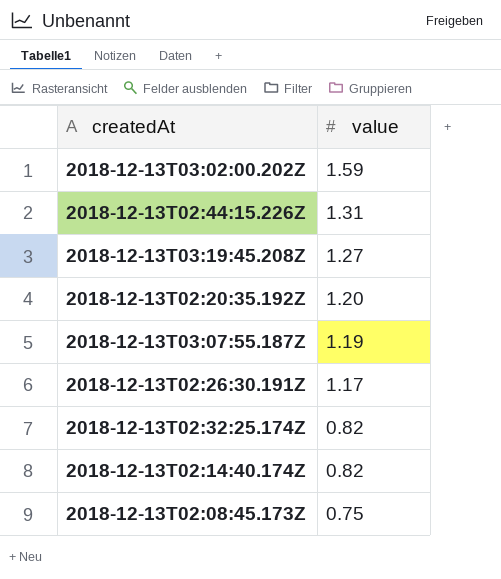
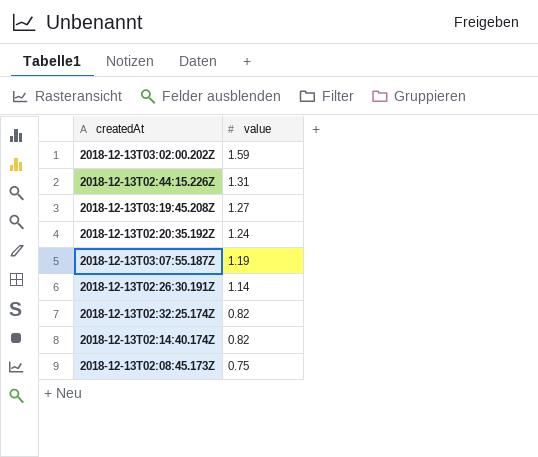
2018-12-13T02:20:35.192Z | value: 1.20 -> 1.24
2018-12-13T02:26:30.191Z | value: 1.17 -> 1.14

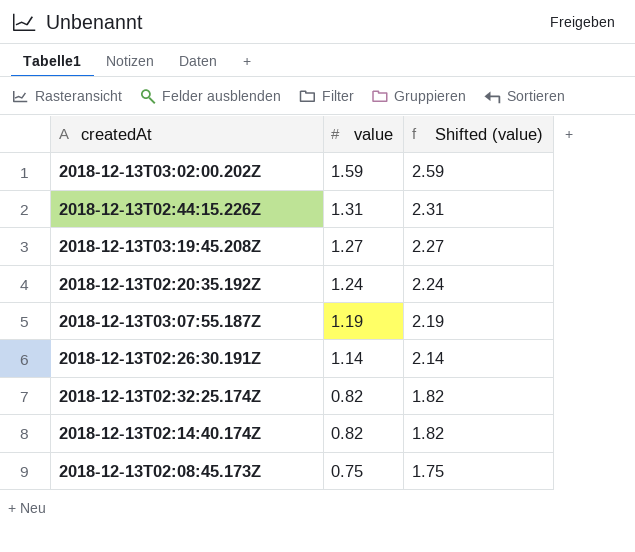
column Shifted (value) | formula: none -> [value] + 1

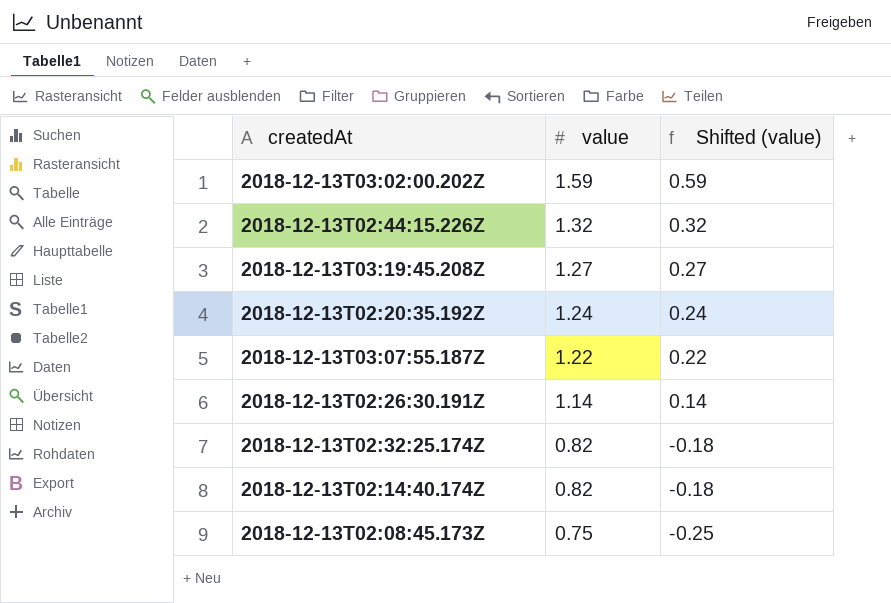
column Shifted (value) | formula: [value] + 1 -> [value] - 1
2018-12-13T02:44:15.226Z | value: 1.31 -> 1.32
2018-12-13T03:07:55.187Z | value: 1.19 -> 1.22

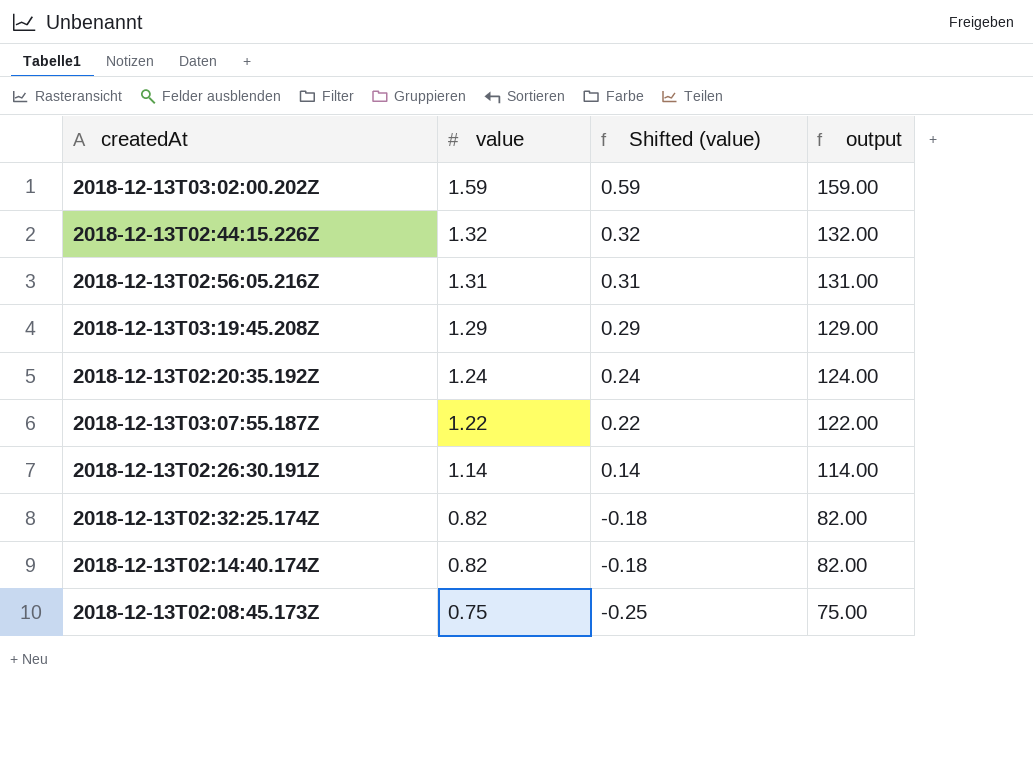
column output | formula: none -> [value] * 100
row 2018-12-13T02:56:05.216Z: none -> 1.31 | 0.31 | 131.00
2018-12-13T03:19:45.208Z | value: 1.27 -> 1.29
2018-12-13T03:19:45.208Z | Shifted (value): 0.27 -> 0.29

